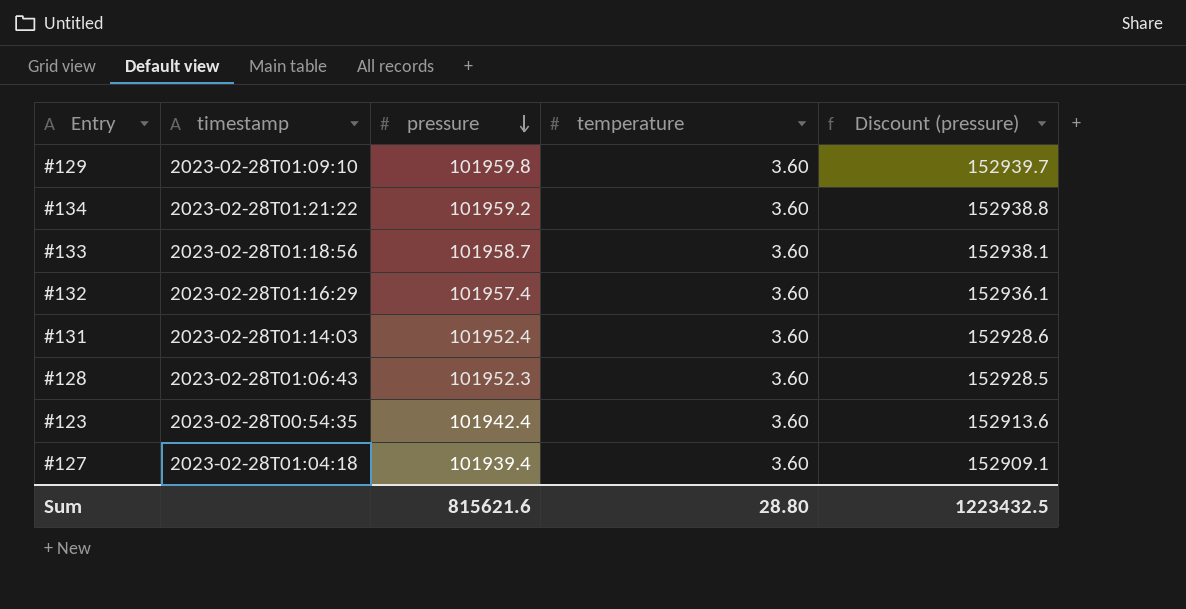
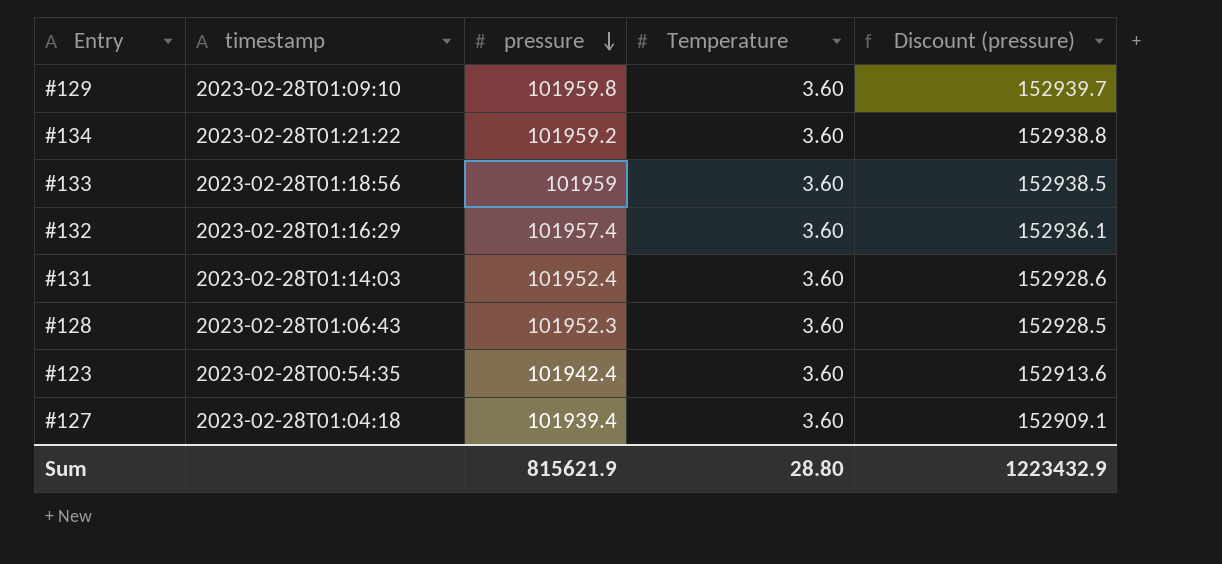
column name: temperature -> Temperature
#133 | pressure: 101958.7 -> 101959
#133 | Discount (pressure): 152938.1 -> 152938.5
Sum | pressure: 815621.6 -> 815621.9
Sum | Discount (pressure): 1223432.5 -> 1223432.9

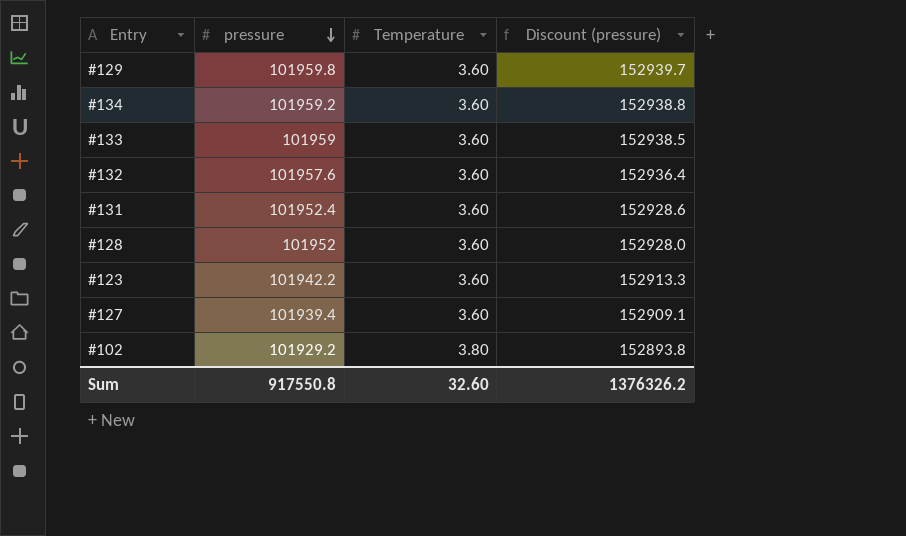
column timestamp | position: 2 -> none
#132 | pressure: 101957.4 -> 101957.6
#132 | Discount (pressure): 152936.1 -> 152936.4
#128 | pressure: 101952.3 -> 101952
#128 | Discount (pressure): 152928.5 -> 152928.0
#123 | pressure: 101942.4 -> 101942.2
#123 | Discount (pressure): 152913.6 -> 152913.3
row #102: none -> 101929.2 | 3.80 | 152893.8
Sum | pressure: 815621.9 -> 917550.8
Sum | Temperature: 28.80 -> 32.60
Sum | Discount (pressure): 1223432.9 -> 1376326.2

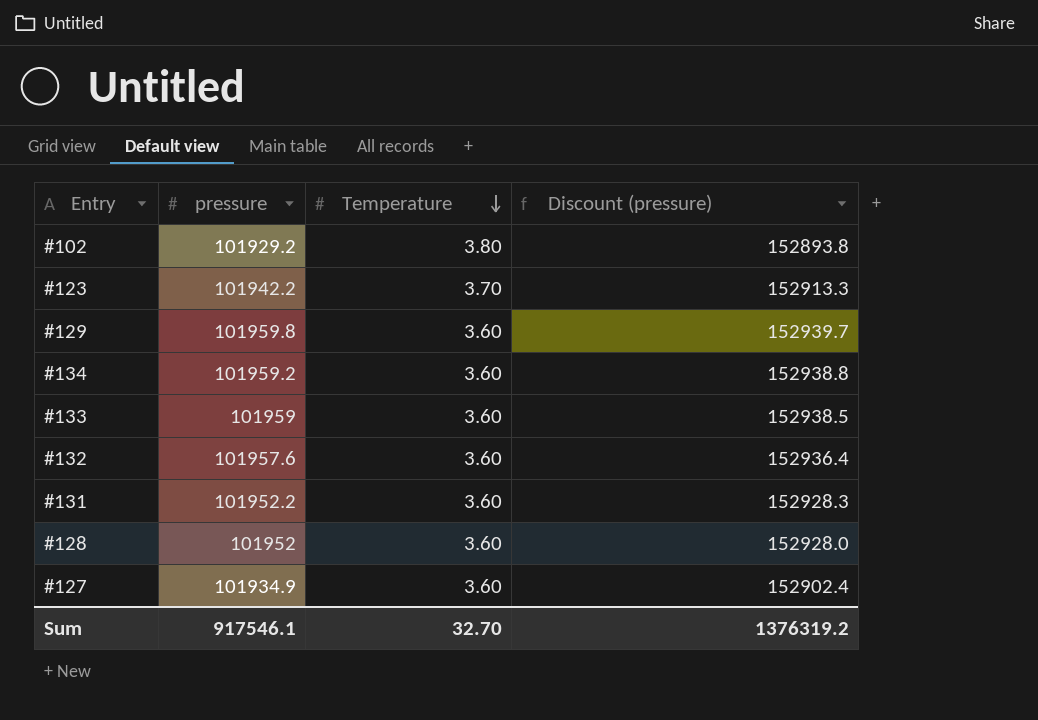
row order: pressure descending -> Temperature descending
#123 | Temperature: 3.60 -> 3.70
#131 | pressure: 101952.4 -> 101952.2
#131 | Discount (pressure): 152928.6 -> 152928.3
#127 | pressure: 101939.4 -> 101934.9
#127 | Discount (pressure): 152909.1 -> 152902.4
Sum | pressure: 917550.8 -> 917546.1
Sum | Temperature: 32.60 -> 32.70
Sum | Discount (pressure): 1376326.2 -> 1376319.2

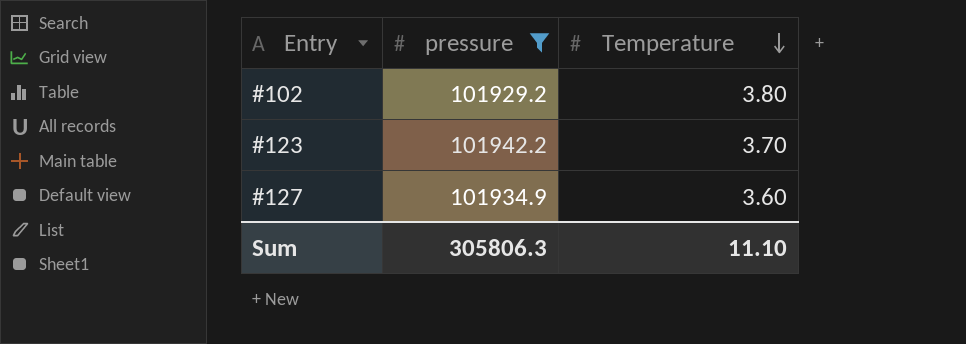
filter: none -> pressure <= 101942.2
column Discount (pressure) | formula: [pressure] * 1.5 -> none
Sum | pressure: 917546.1 -> 305806.3
Sum | Temperature: 32.70 -> 11.10

